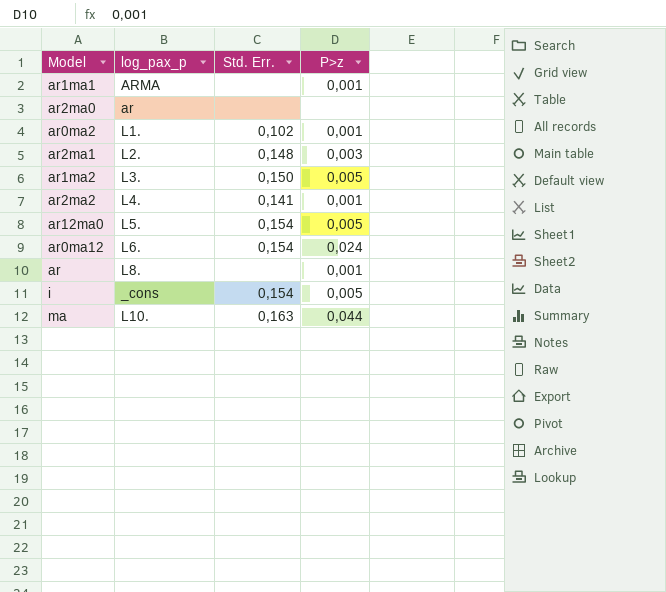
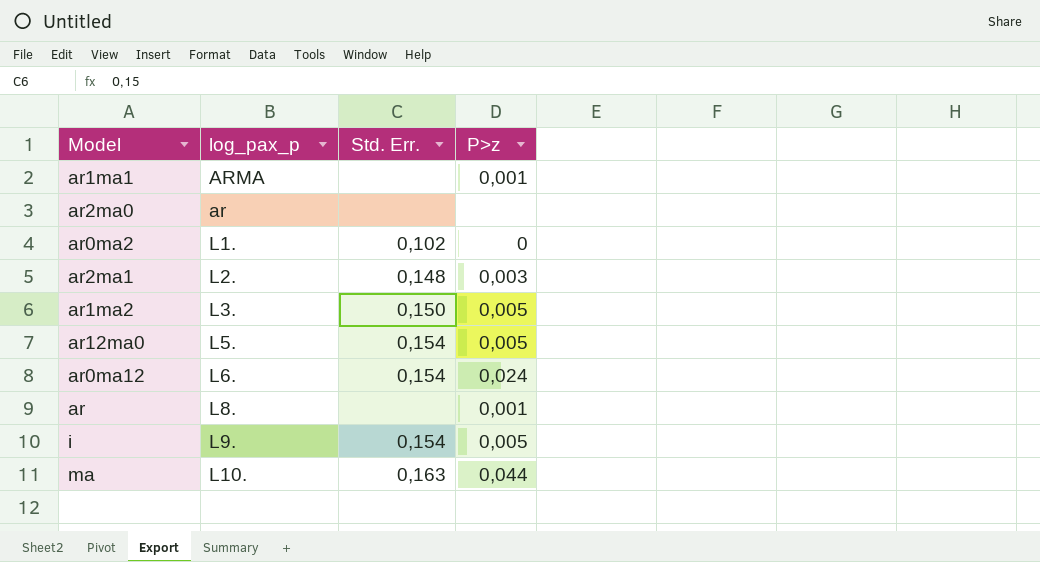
row ar2ma2: L4. | 0,141 | 0,001 -> none
ar0ma2 | P>z: 0,001 -> 0
i | log_pax_p: _cons -> L9.

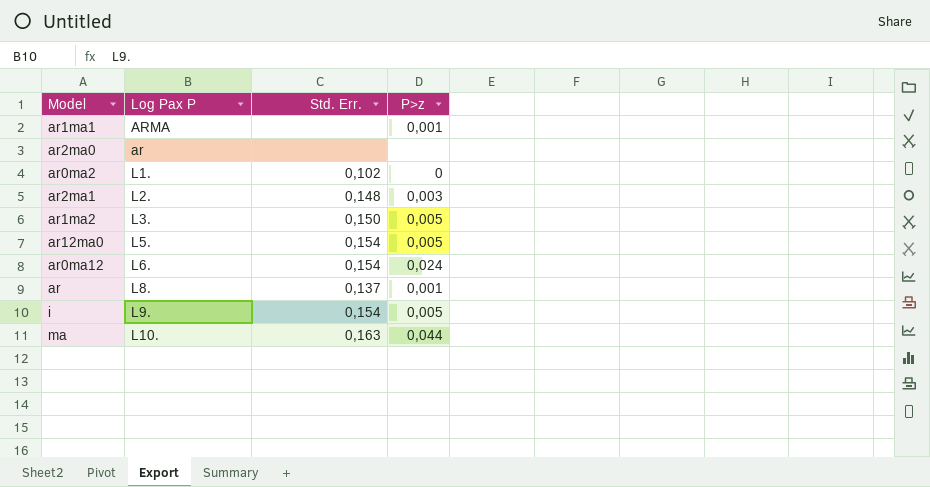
column name: log_pax_p -> Log Pax P
ar | Std. Err.: none -> 0,137

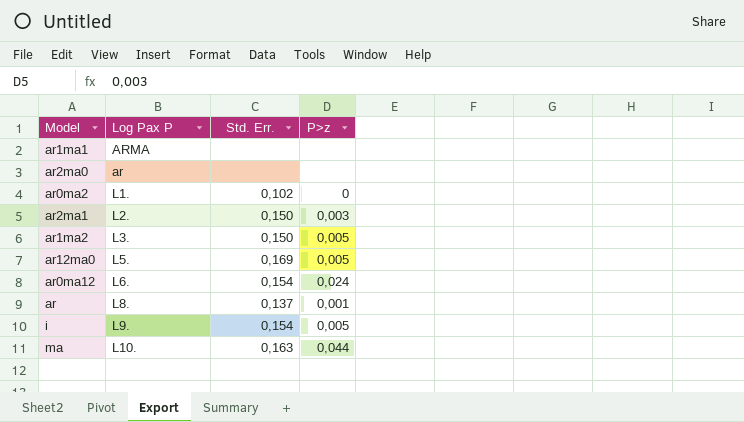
ar1ma1 | P>z: 0,001 -> none
ar2ma1 | Std. Err.: 0,148 -> 0,150
ar12ma0 | Std. Err.: 0,154 -> 0,169

